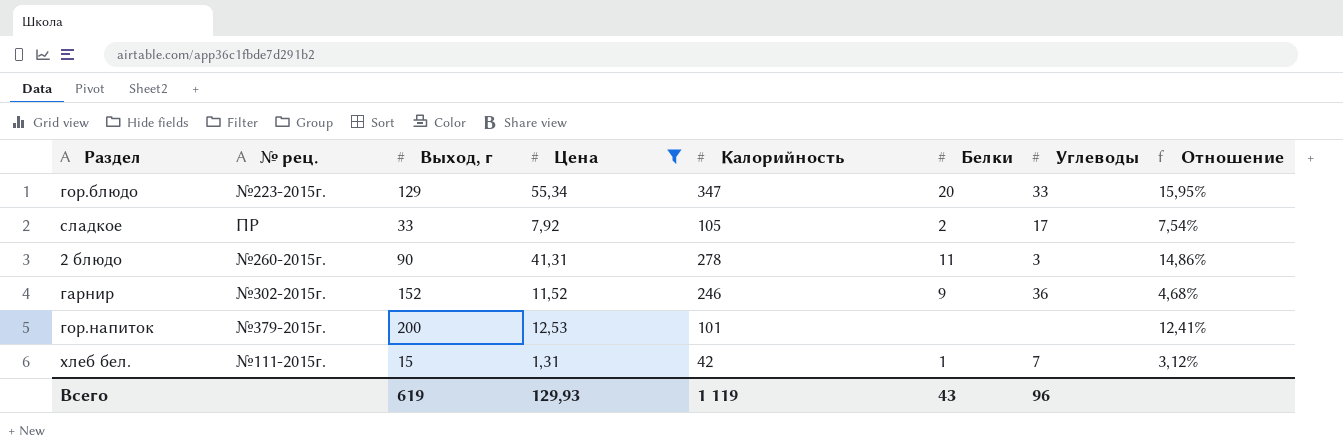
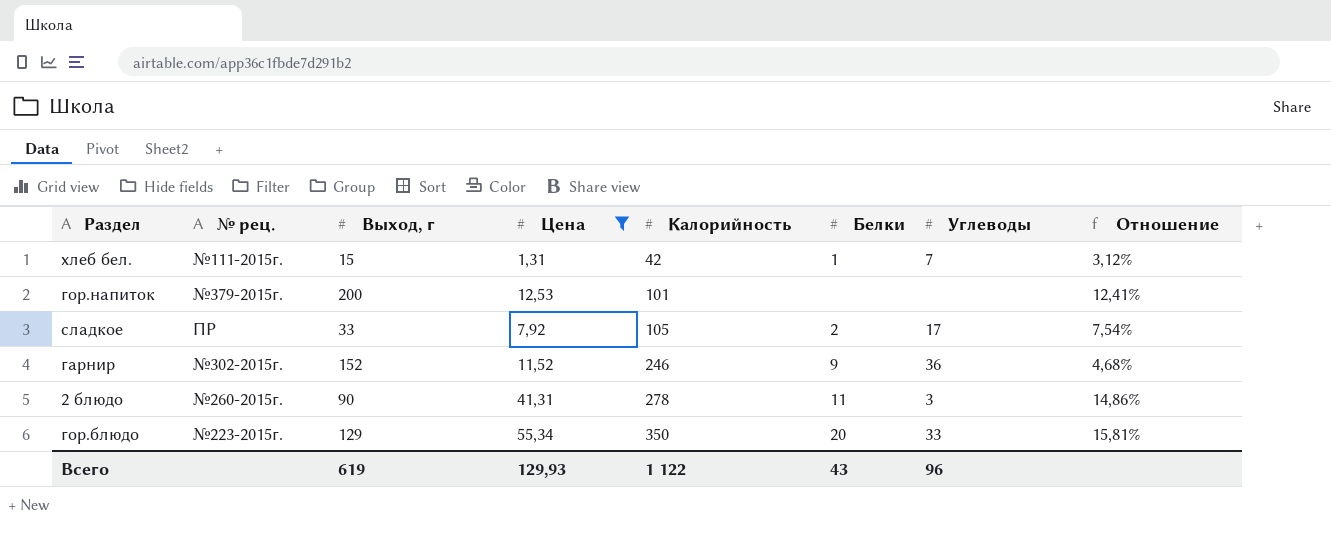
row order: none -> Калорийность ascending
гор.блюдо | Калорийность: 347 -> 350
гор.блюдо | Отношение: 15,95% -> 15,81%
Всего | Калорийность: 1 119 -> 1 122

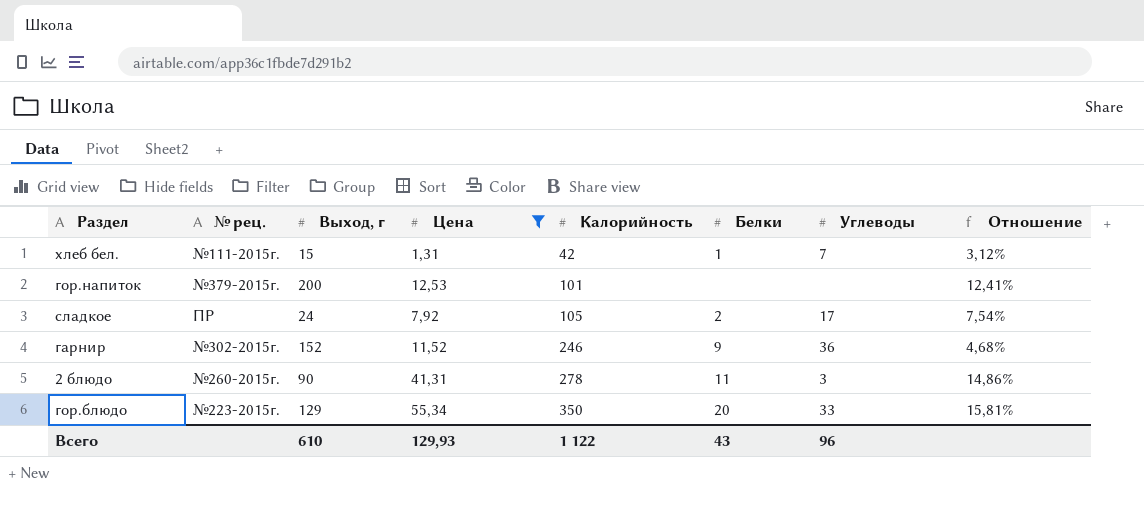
сладкое | Выход, г: 33 -> 24
Всего | Выход, г: 619 -> 610

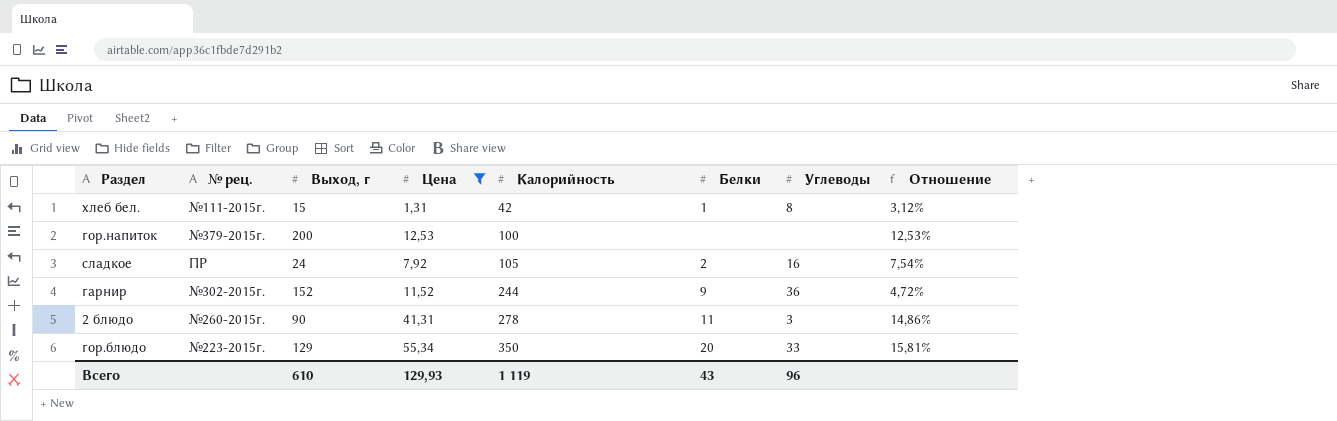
хлеб бел. | Углеводы: 7 -> 8
гор.напиток | Калорийность: 101 -> 100
гор.напиток | Отношение: 12,41% -> 12,53%
сладкое | Углеводы: 17 -> 16
гарнир | Калорийность: 246 -> 244
гарнир | Отношение: 4,68% -> 4,72%
Всего | Калорийность: 1 122 -> 1 119

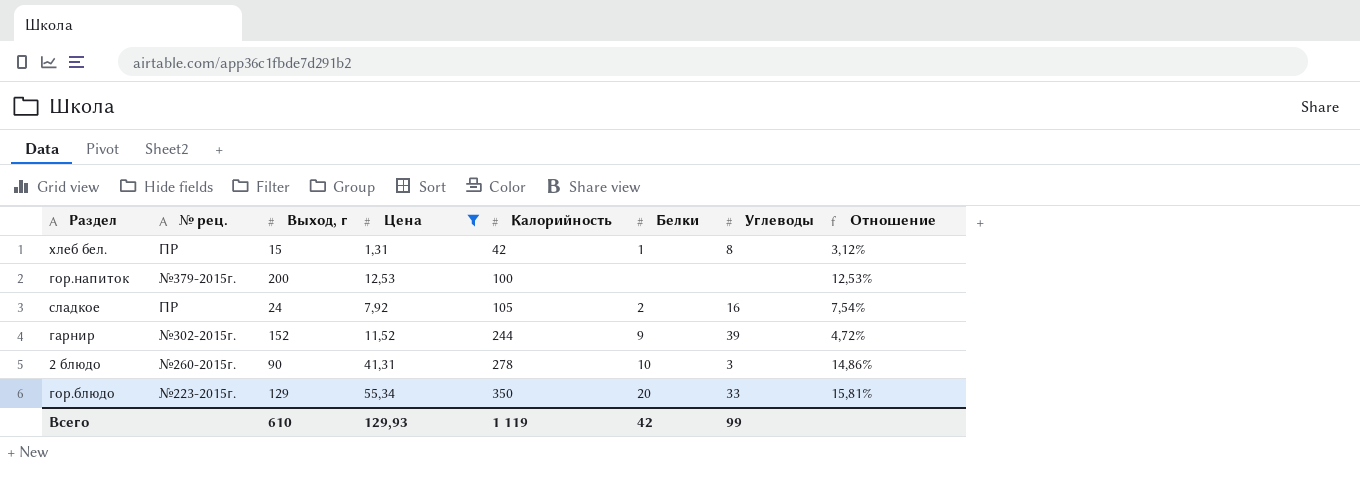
хлеб бел. | № рец.: №111-2015г. -> ПР
гарнир | Углеводы: 36 -> 39
2 блюдо | Белки: 11 -> 10
Всего | Белки: 43 -> 42
Всего | Углеводы: 96 -> 99

